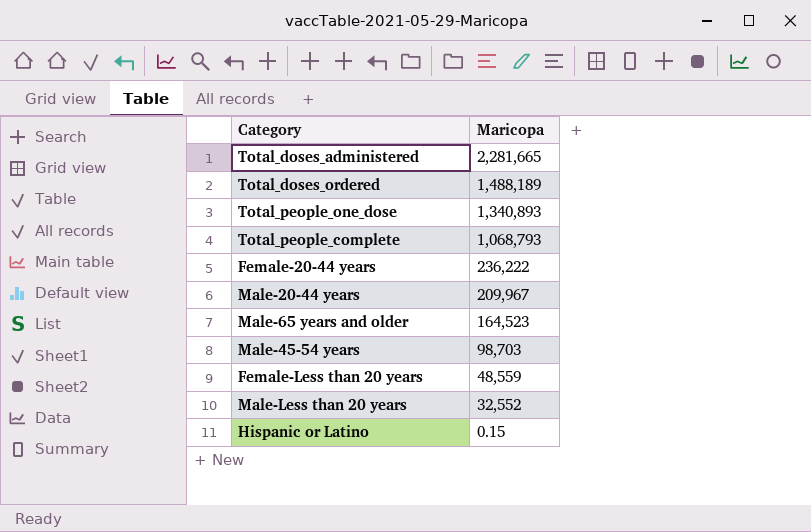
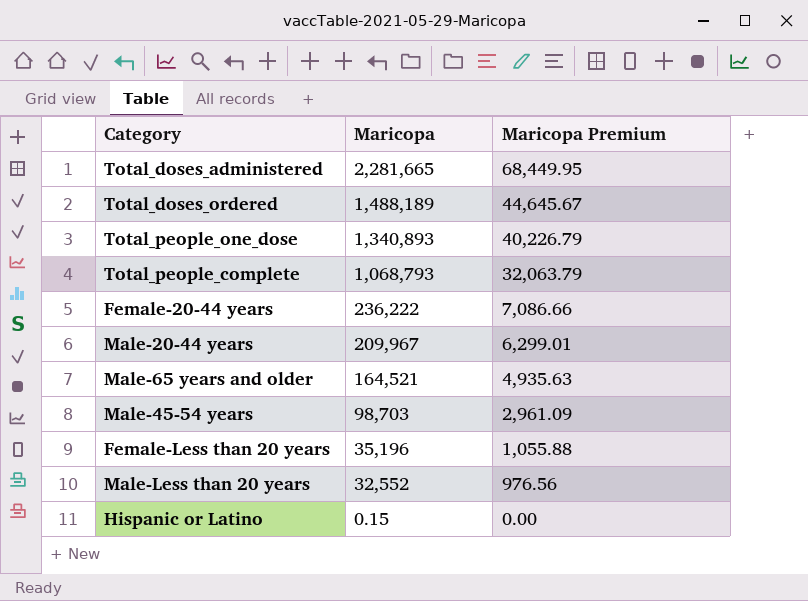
column Maricopa Premium | formula: none -> [Maricopa] * 0.03
Male-65 years and older | Maricopa: 164,523 -> 164,521
Female-Less than 20 years | Maricopa: 48,559 -> 35,196

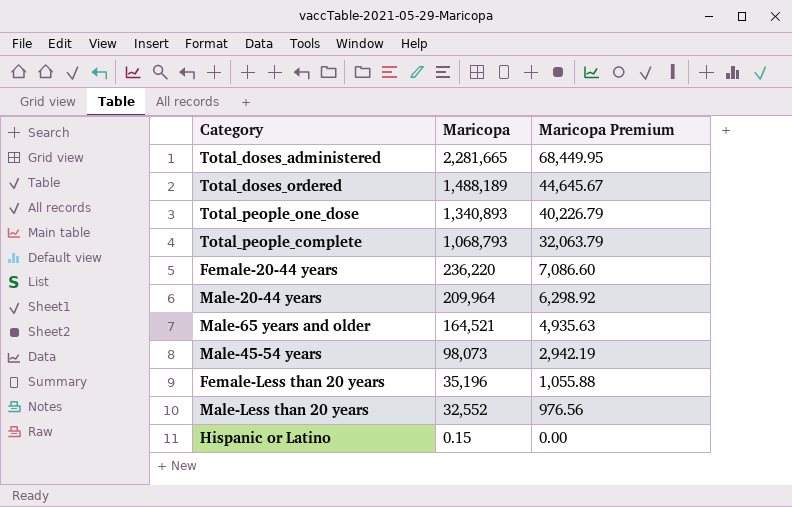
Female-20-44 years | Maricopa: 236,222 -> 236,220
Female-20-44 years | Maricopa Premium: 7,086.66 -> 7,086.60
Male-20-44 years | Maricopa: 209,967 -> 209,964
Male-20-44 years | Maricopa Premium: 6,299.01 -> 6,298.92
Male-45-54 years | Maricopa: 98,703 -> 98,073
Male-45-54 years | Maricopa Premium: 2,961.09 -> 2,942.19

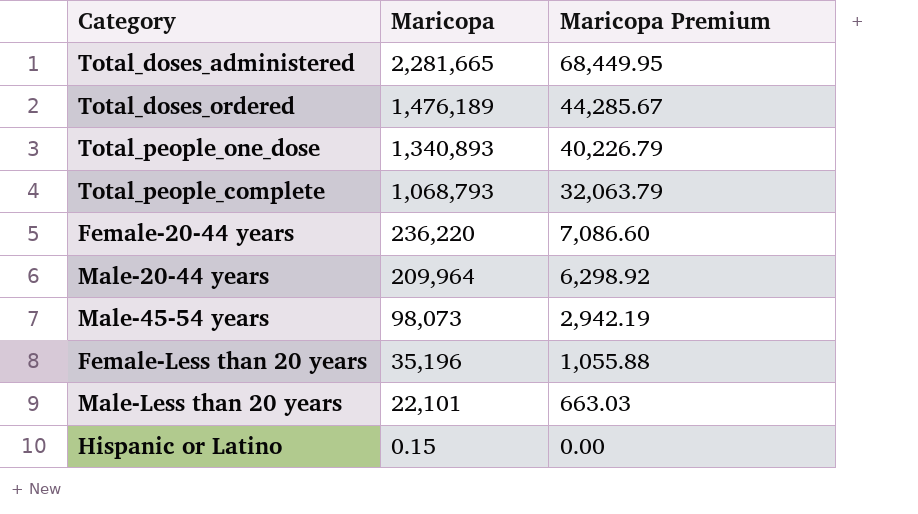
row Male-65 years and older: 164,521 | 4,935.63 -> none
Total_doses_ordered | Maricopa: 1,488,189 -> 1,476,189
Total_doses_ordered | Maricopa Premium: 44,645.67 -> 44,285.67
Male-Less than 20 years | Maricopa: 32,552 -> 22,101
Male-Less than 20 years | Maricopa Premium: 976.56 -> 663.03

